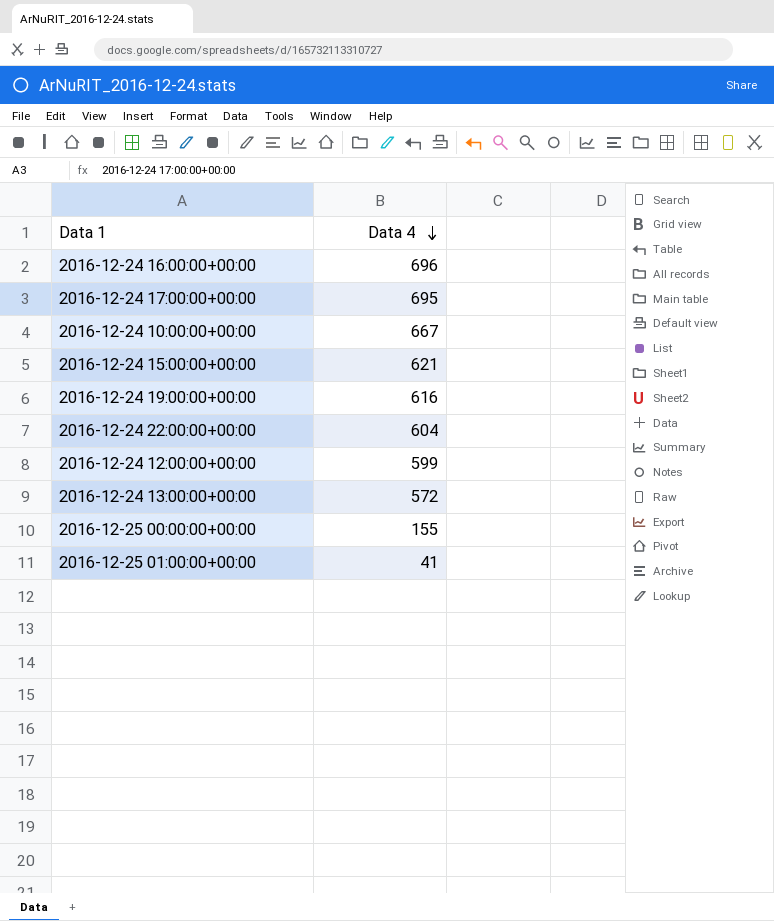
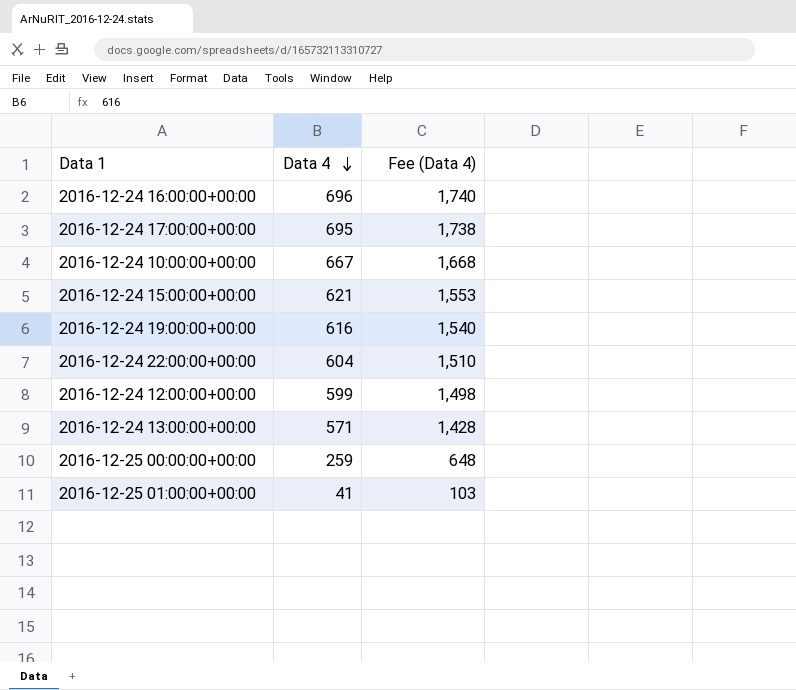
column Fee (Data 4) | formula: none -> [Data 4] * 2.5
2016-12-24 13:00:00+00:00 | Data 4: 572 -> 571
2016-12-25 00:00:00+00:00 | Data 4: 155 -> 259

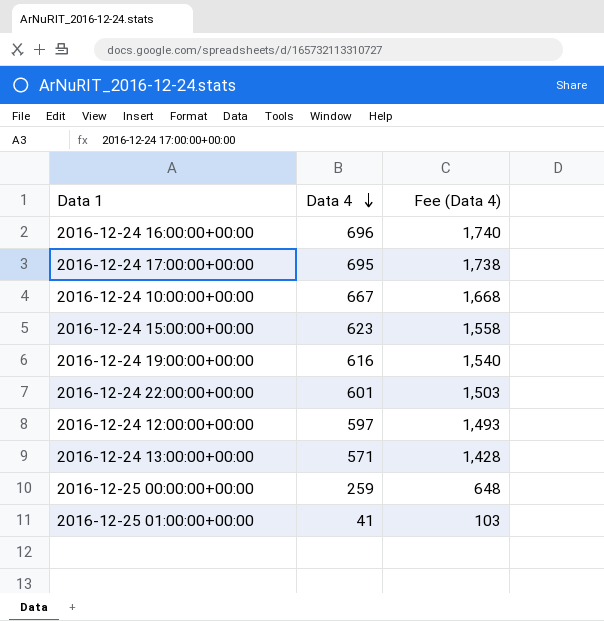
2016-12-24 15:00:00+00:00 | Data 4: 621 -> 623
2016-12-24 15:00:00+00:00 | Fee (Data 4): 1,553 -> 1,558
2016-12-24 22:00:00+00:00 | Data 4: 604 -> 601
2016-12-24 22:00:00+00:00 | Fee (Data 4): 1,510 -> 1,503
2016-12-24 12:00:00+00:00 | Data 4: 599 -> 597
2016-12-24 12:00:00+00:00 | Fee (Data 4): 1,498 -> 1,493

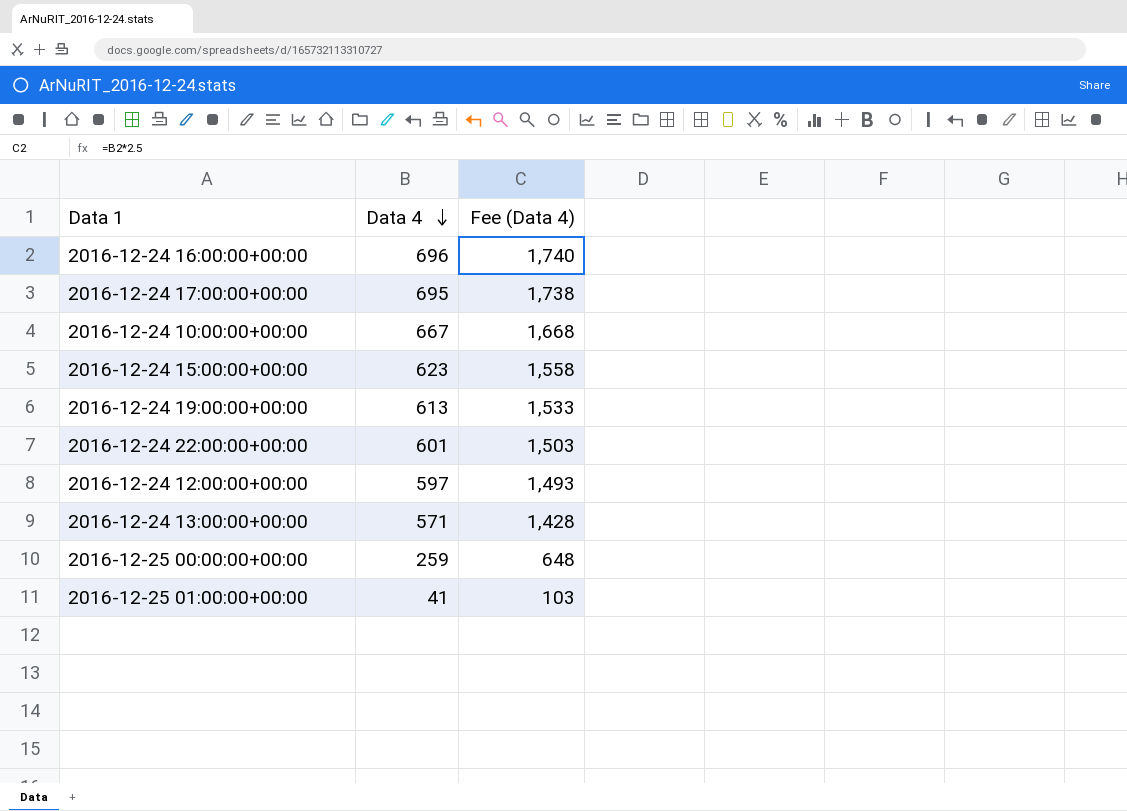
2016-12-24 19:00:00+00:00 | Data 4: 616 -> 613
2016-12-24 19:00:00+00:00 | Fee (Data 4): 1,540 -> 1,533

